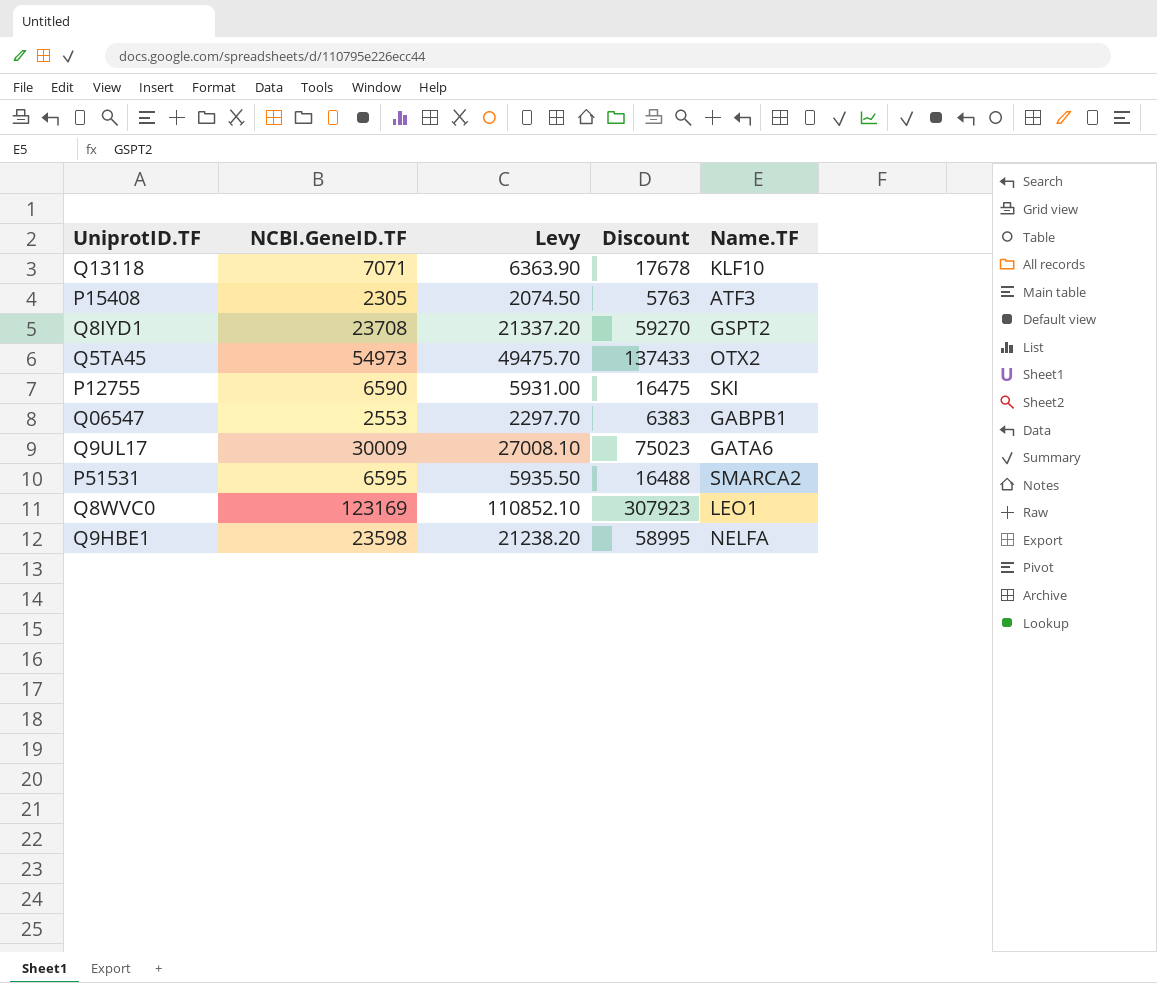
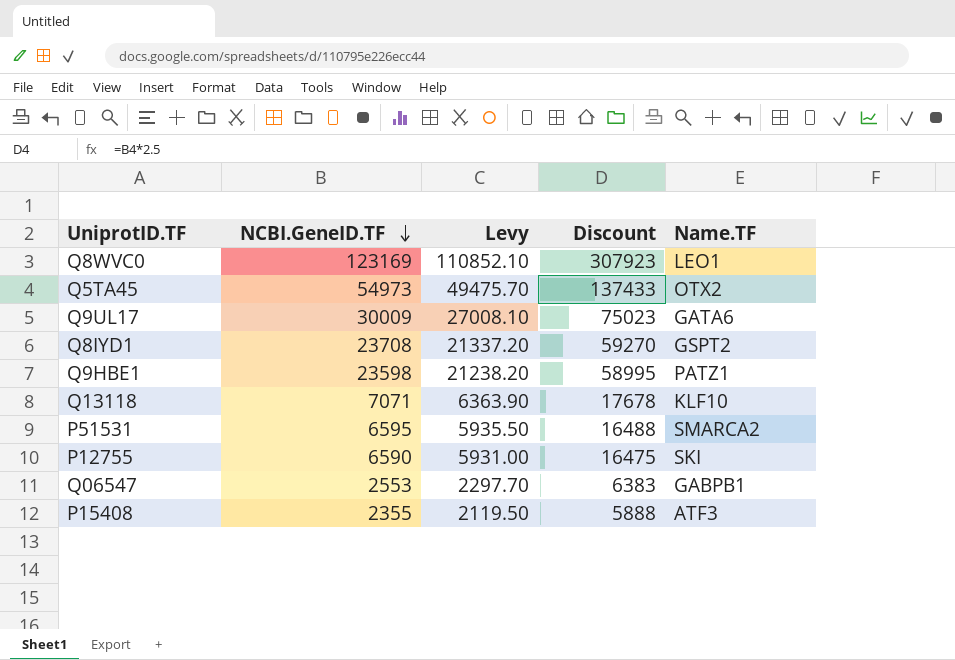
row order: none -> NCBI.GeneID.TF descending
Q9HBE1 | Name.TF: NELFA -> PATZ1
P15408 | NCBI.GeneID.TF: 2305 -> 2355
P15408 | Levy: 2074.50 -> 2119.50
P15408 | Discount: 5763 -> 5888

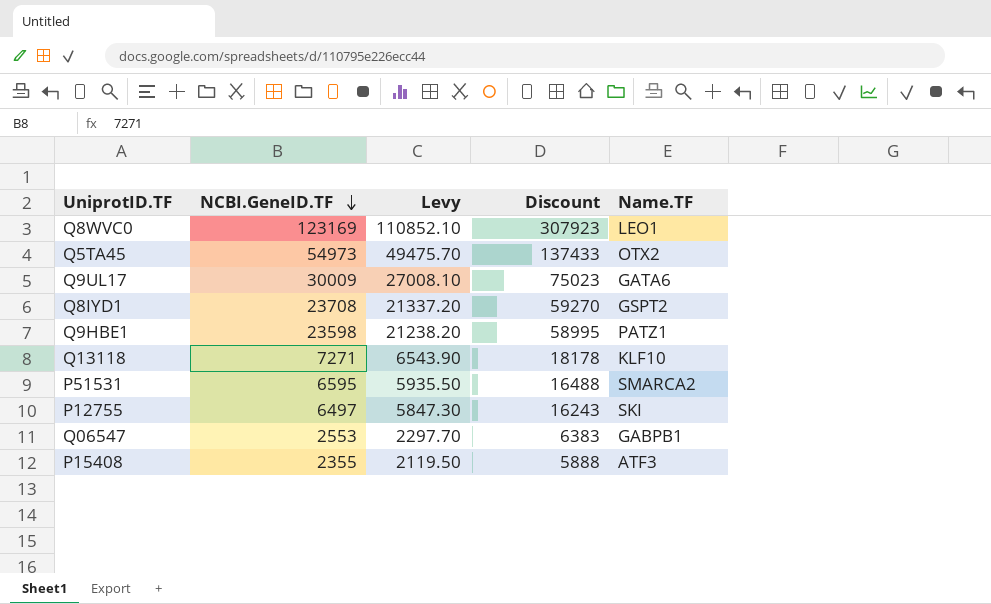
Q13118 | NCBI.GeneID.TF: 7071 -> 7271
Q13118 | Levy: 6363.90 -> 6543.90
Q13118 | Discount: 17678 -> 18178
P12755 | NCBI.GeneID.TF: 6590 -> 6497
P12755 | Levy: 5931.00 -> 5847.30
P12755 | Discount: 16475 -> 16243

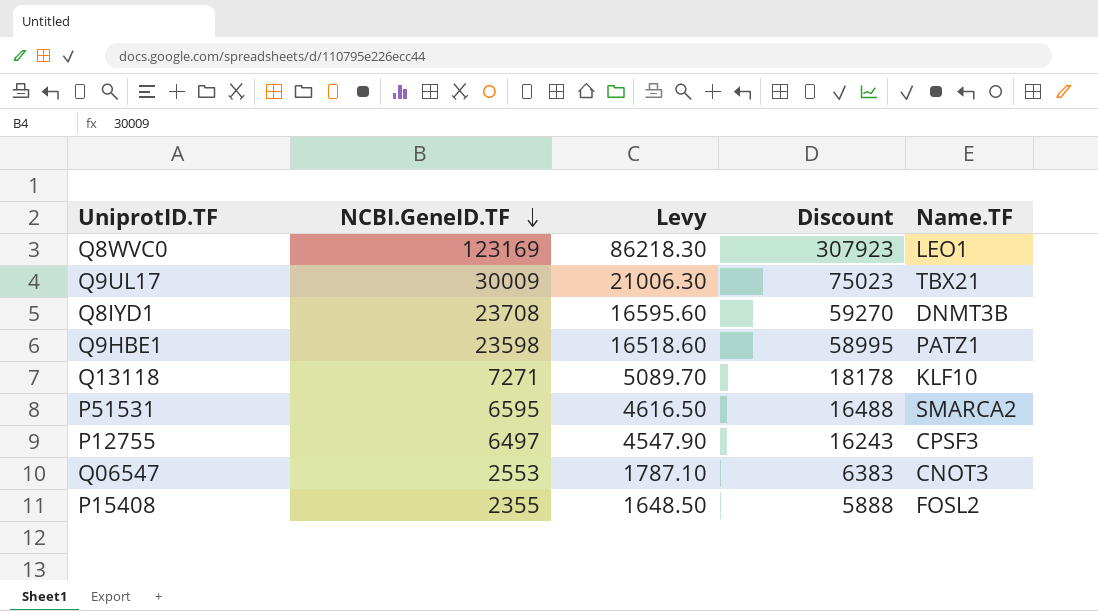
column Levy | formula: [NCBI.GeneID.TF] * 0.9 -> [NCBI.GeneID.TF] * 0.7
row Q5TA45: 54973 | 49475.70 | 137433 | OTX2 -> none
Q9UL17 | Name.TF: GATA6 -> TBX21
Q8IYD1 | Name.TF: GSPT2 -> DNMT3B
P12755 | Name.TF: SKI -> CPSF3
Q06547 | Name.TF: GABPB1 -> CNOT3
P15408 | Name.TF: ATF3 -> FOSL2

